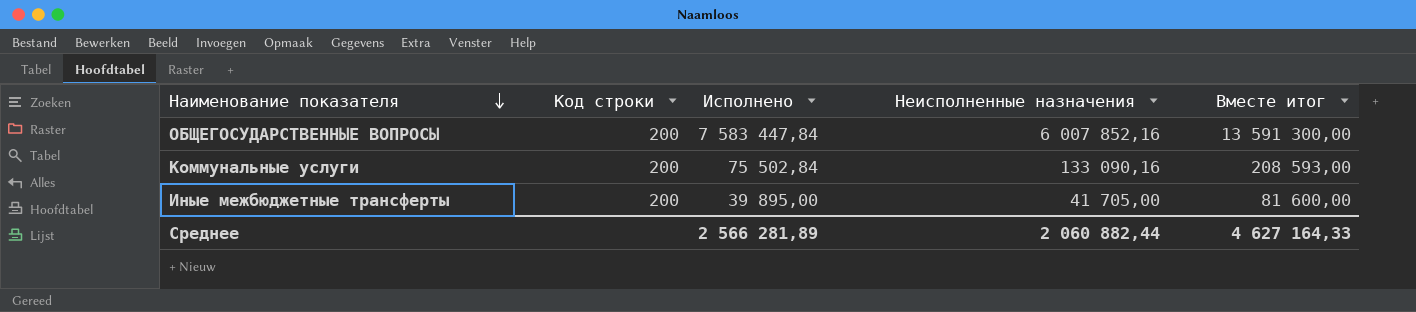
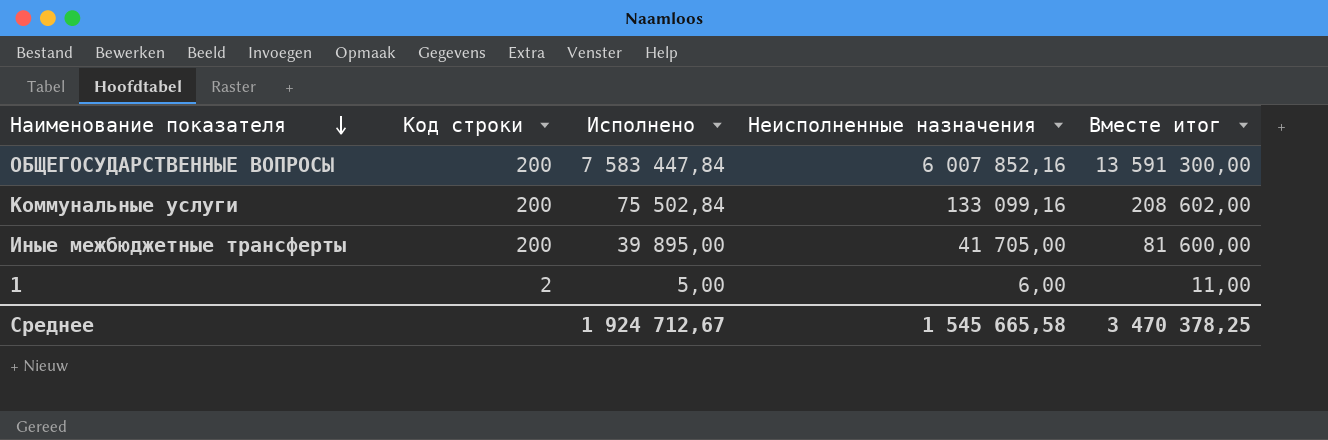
Коммунальные услуги | Неисполненные назначения: 133 090,16 -> 133 099,16
Коммунальные услуги | Вместе итог: 208 593,00 -> 208 602,00
row 1: none -> 2 | 5,00 | 6,00 | 11,00
Среднее | Исполнено: 2 566 281,89 -> 1 924 712,67
Среднее | Неисполненные назначения: 2 060 882,44 -> 1 545 665,58
Среднее | Вместе итог: 4 627 164,33 -> 3 470 378,25

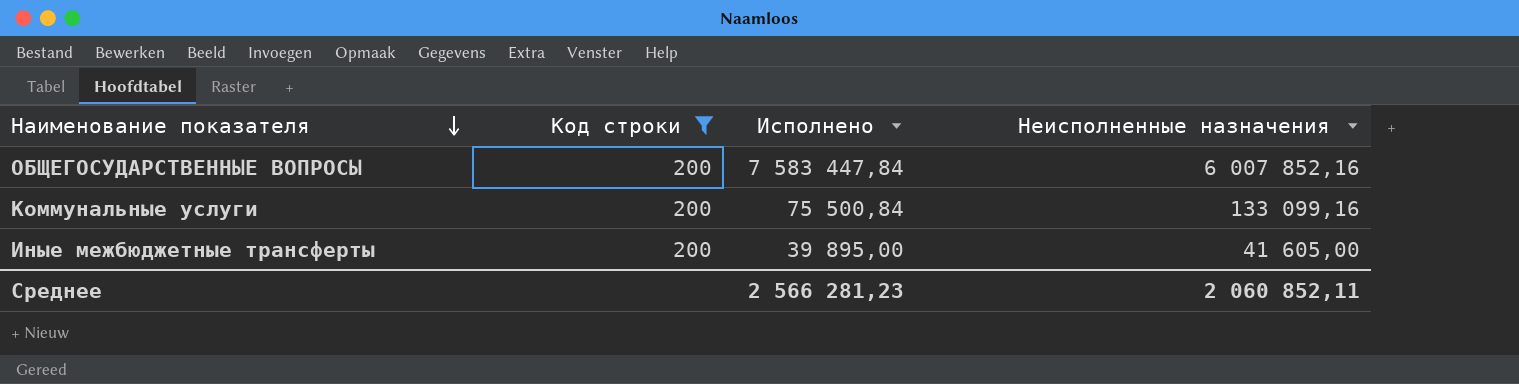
filter: none -> Код строки = 200
column Вместе итог | formula: [Исполнено] + [Неисполненные назначения] -> none
Коммунальные услуги | Исполнено: 75 502,84 -> 75 500,84
Иные межбюджетные трансферты | Неисполненные назначения: 41 705,00 -> 41 605,00
Среднее | Исполнено: 1 924 712,67 -> 2 566 281,23
Среднее | Неисполненные назначения: 1 545 665,58 -> 2 060 852,11

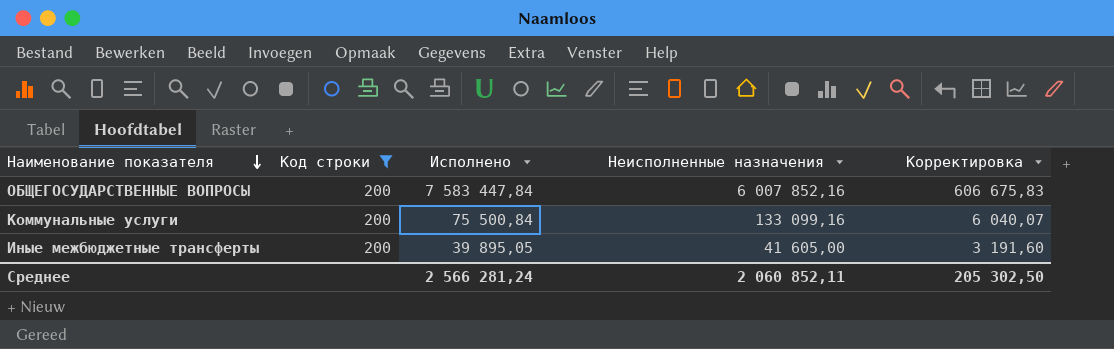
column Корректировка | formula: none -> [Исполнено] * 0,08
Иные межбюджетные трансферты | Исполнено: 39 895,00 -> 39 895,05
Среднее | Исполнено: 2 566 281,23 -> 2 566 281,24

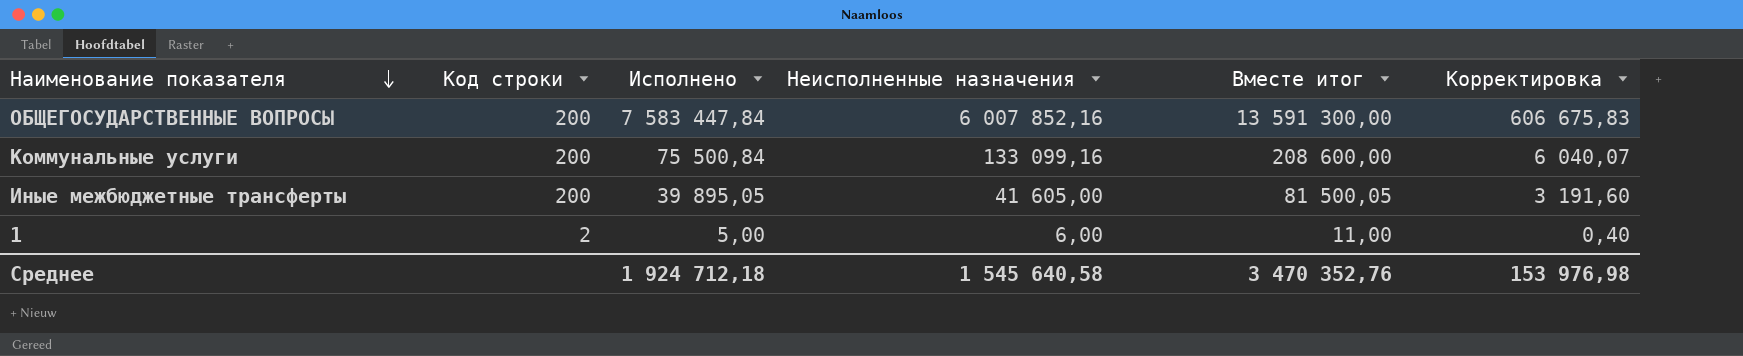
filter: Код строки = 200 -> none
column Вместе итог | formula: none -> [Исполнено] + [Неисполненные назначения]
Среднее | Исполнено: 2 566 281,24 -> 1 924 712,18
Среднее | Неисполненные назначения: 2 060 852,11 -> 1 545 640,58
Среднее | Корректировка: 205 302,50 -> 153 976,98

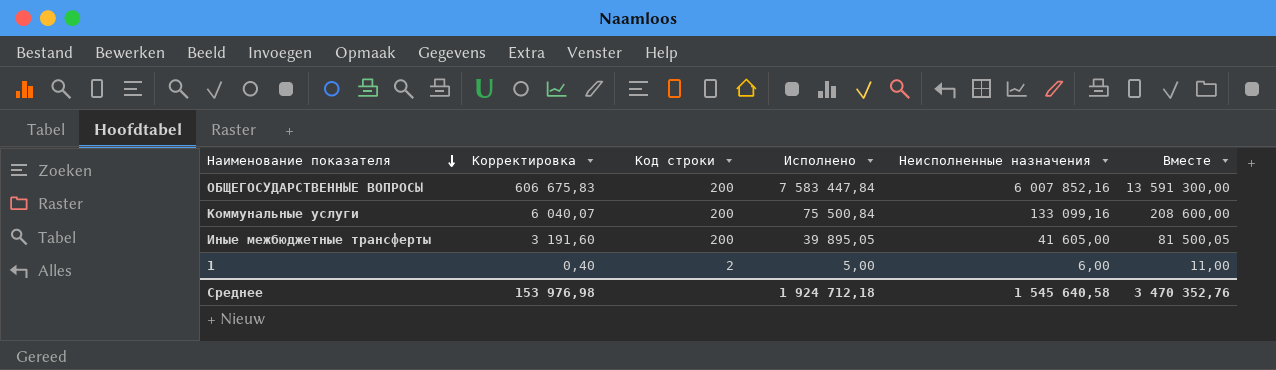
column Корректировка | position: 6 -> 2
column name: Вместе итог -> Вместе

